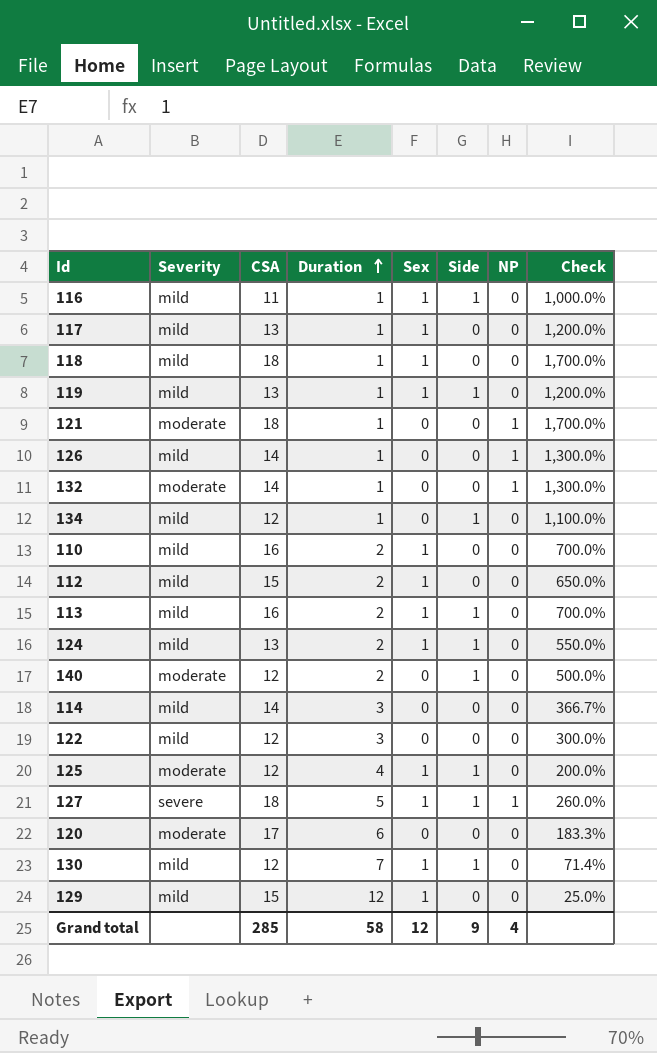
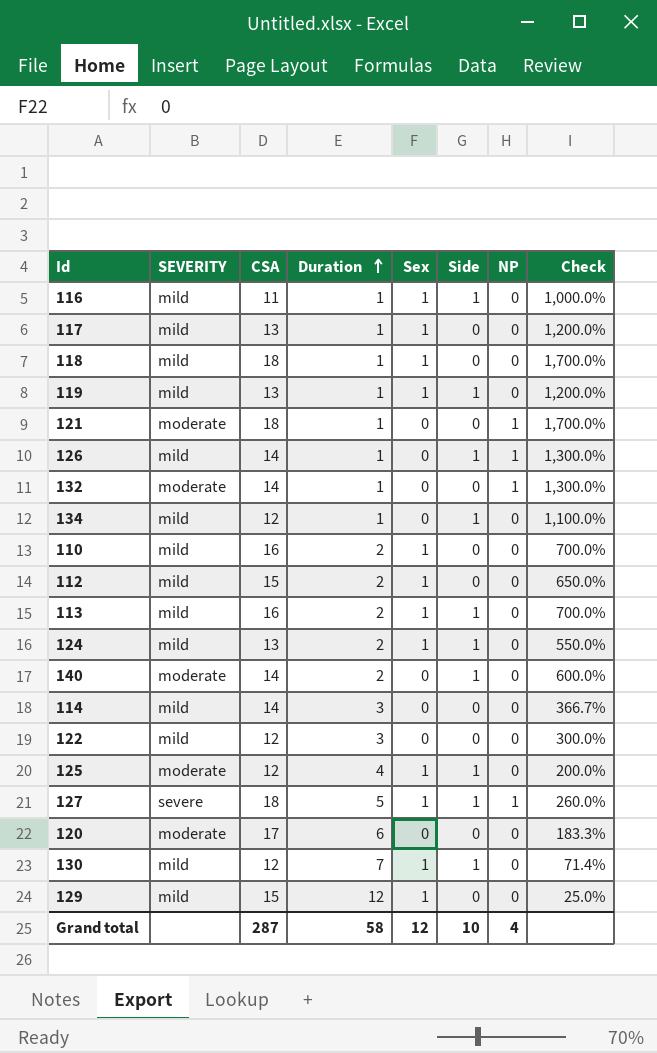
column name: Severity -> SEVERITY
126 | Side: 0 -> 1
140 | CSA: 12 -> 14
140 | Check: 500.0% -> 600.0%
Grand total | CSA: 285 -> 287
Grand total | Side: 9 -> 10

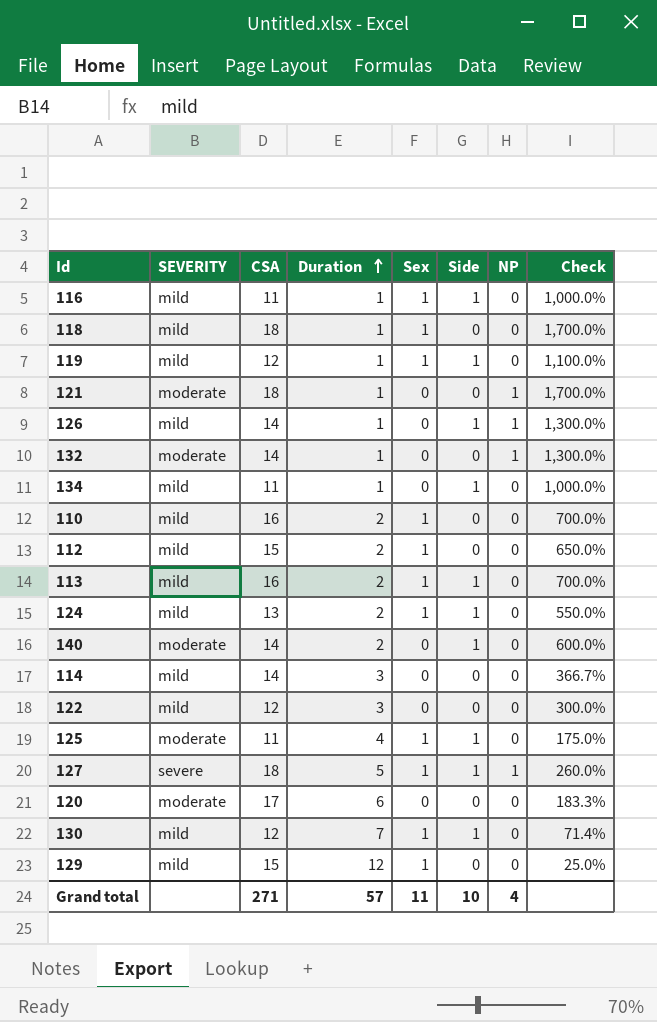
row 117: mild | 13 | 1 | 1 | 0 | 0 | 1,200.0% -> none
119 | CSA: 13 -> 12
119 | Check: 1,200.0% -> 1,100.0%
134 | CSA: 12 -> 11
134 | Check: 1,100.0% -> 1,000.0%
125 | CSA: 12 -> 11
125 | Check: 200.0% -> 175.0%
Grand total | CSA: 287 -> 271
Grand total | Duration: 58 -> 57
Grand total | Sex: 12 -> 11

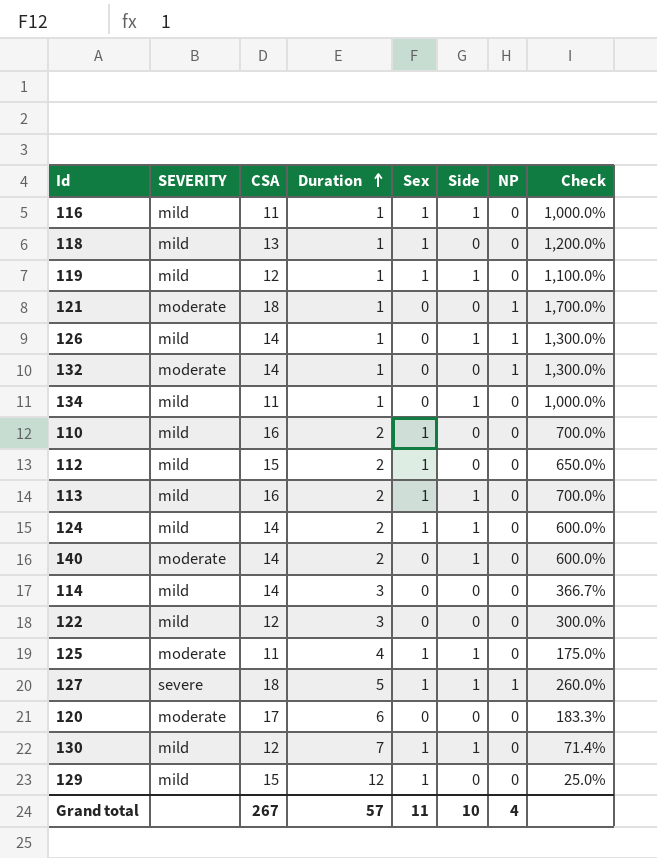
118 | CSA: 18 -> 13
118 | Check: 1,700.0% -> 1,200.0%
124 | CSA: 13 -> 14
124 | Check: 550.0% -> 600.0%
Grand total | CSA: 271 -> 267

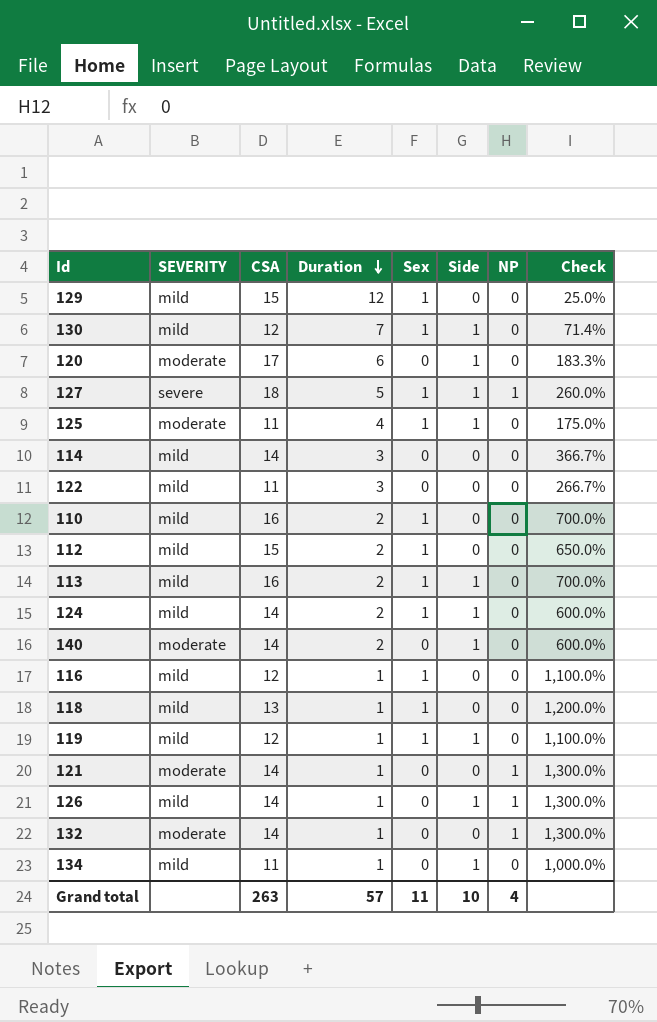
row order: Duration ascending -> Duration descending
120 | Side: 0 -> 1
122 | CSA: 12 -> 11
122 | Check: 300.0% -> 266.7%
116 | CSA: 11 -> 12
116 | Side: 1 -> 0
116 | Check: 1,000.0% -> 1,100.0%
121 | CSA: 18 -> 14
121 | Check: 1,700.0% -> 1,300.0%
Grand total | CSA: 267 -> 263

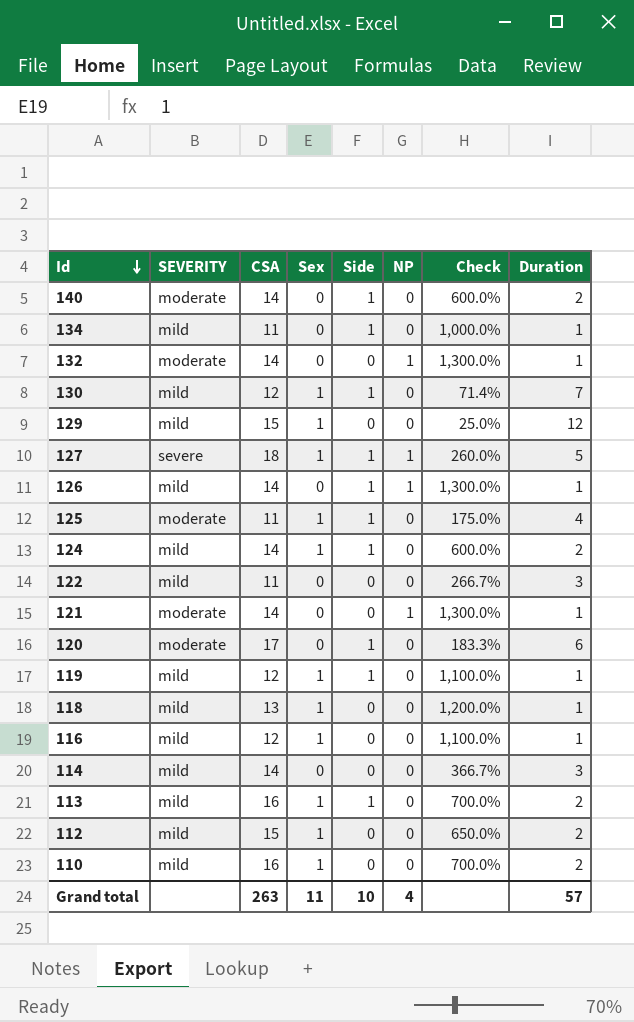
row order: Duration descending -> Id descending
column Duration | position: 4 -> 8

